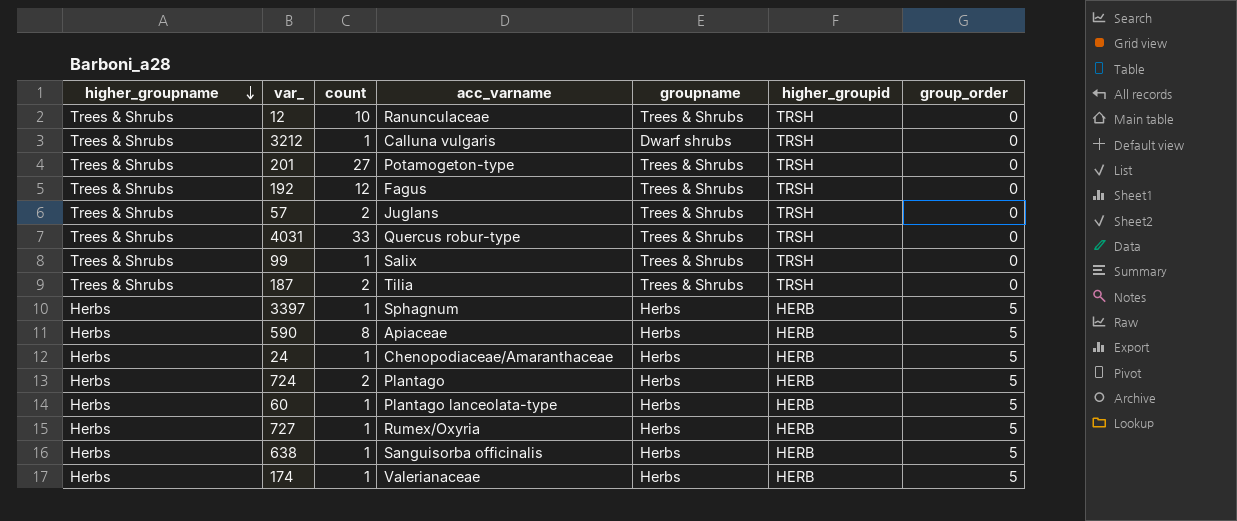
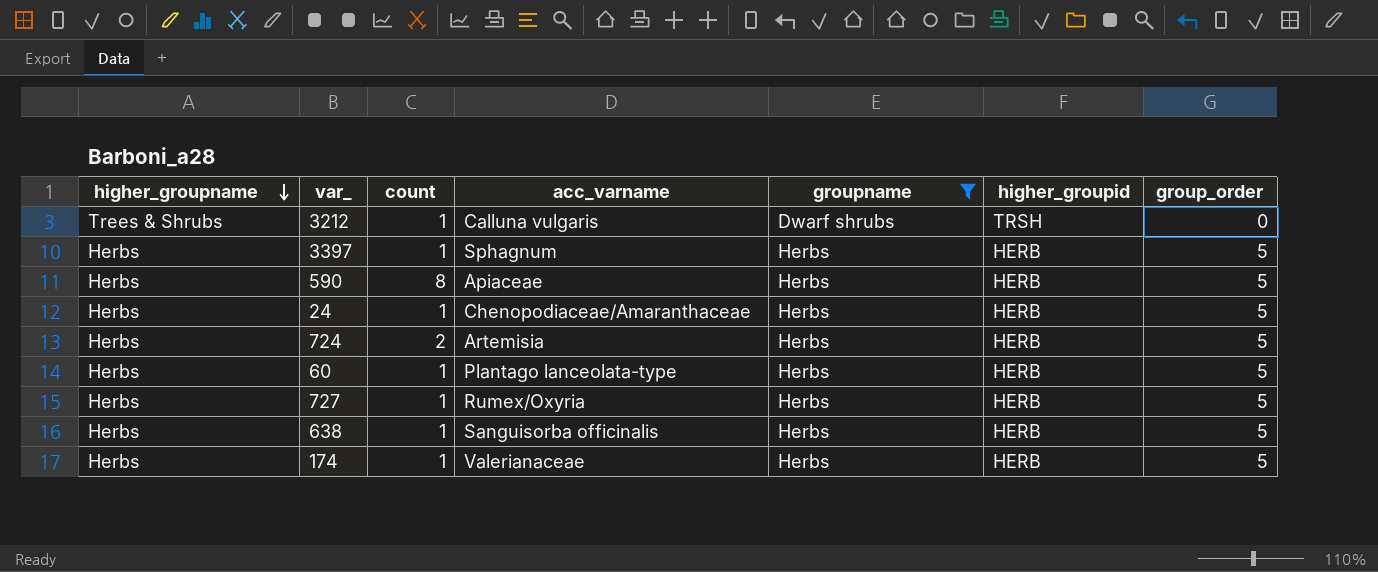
filter: none -> groupname != Trees & Shrubs
724 | acc_varname: Plantago -> Artemisia

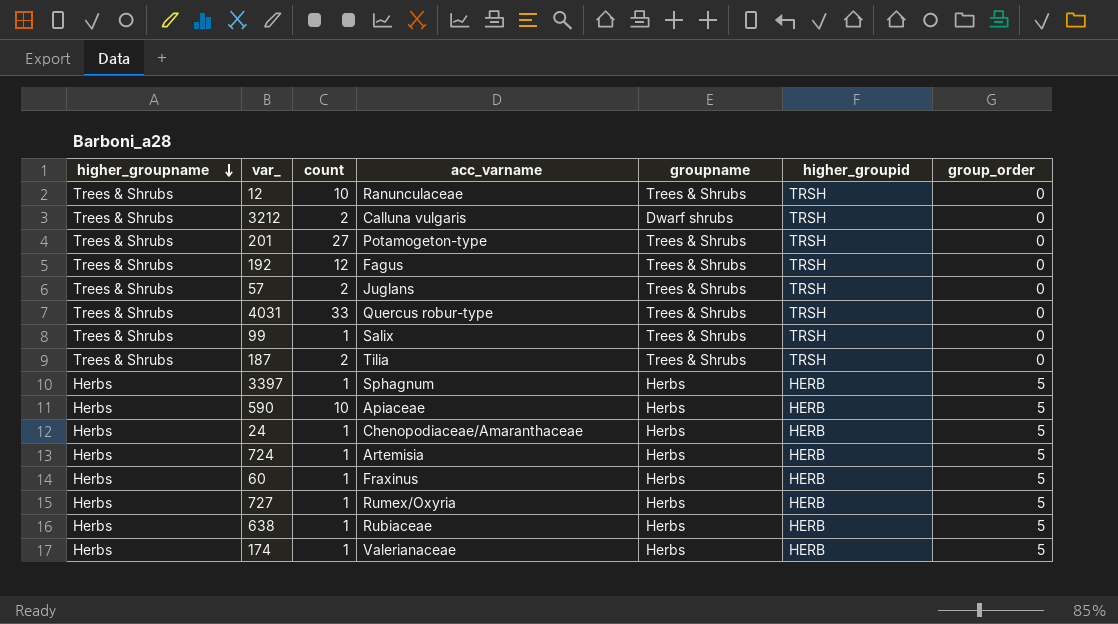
filter: groupname != Trees & Shrubs -> none
3212 | count: 1 -> 2
590 | count: 8 -> 10
724 | count: 2 -> 1
60 | acc_varname: Plantago lanceolata-type -> Fraxinus
638 | acc_varname: Sanguisorba officinalis -> Rubiaceae

